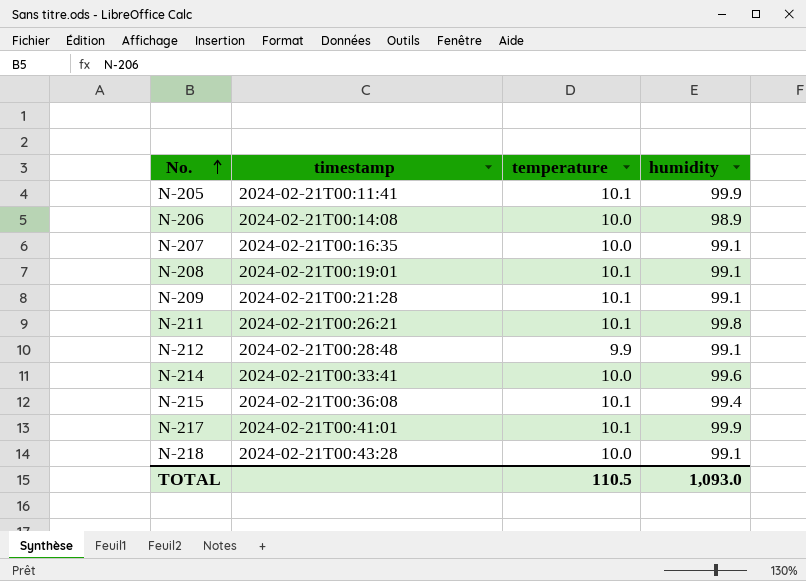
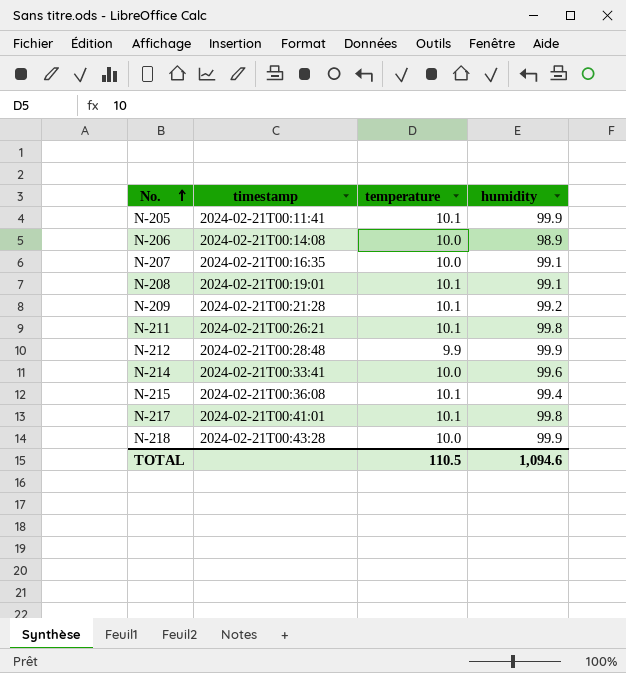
N-209 | humidity: 99.1 -> 99.2
N-212 | humidity: 99.1 -> 99.9
N-217 | humidity: 99.9 -> 99.8
N-218 | humidity: 99.1 -> 99.9
TOTAL | humidity: 1,093.0 -> 1,094.6

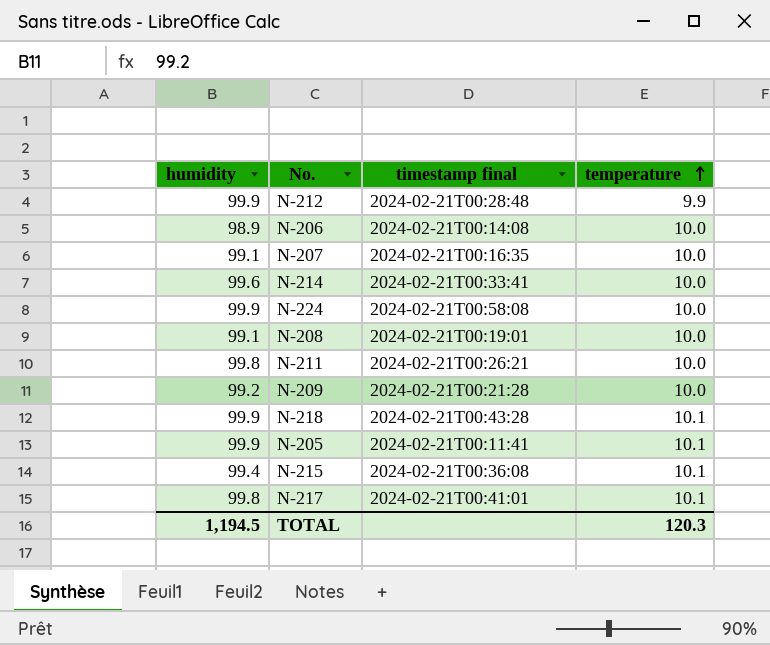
row order: No. ascending -> temperature ascending
column humidity | position: 4 -> 1
column name: timestamp -> timestamp final
row N-224: none -> 99.9 | 2024-02-21T00:58:08 | 10.0
N-208 | temperature: 10.1 -> 10.0
N-211 | temperature: 10.1 -> 10.0
N-209 | temperature: 10.1 -> 10.0
N-218 | temperature: 10.0 -> 10.1
TOTAL | humidity: 1,094.6 -> 1,194.5
TOTAL | temperature: 110.5 -> 120.3

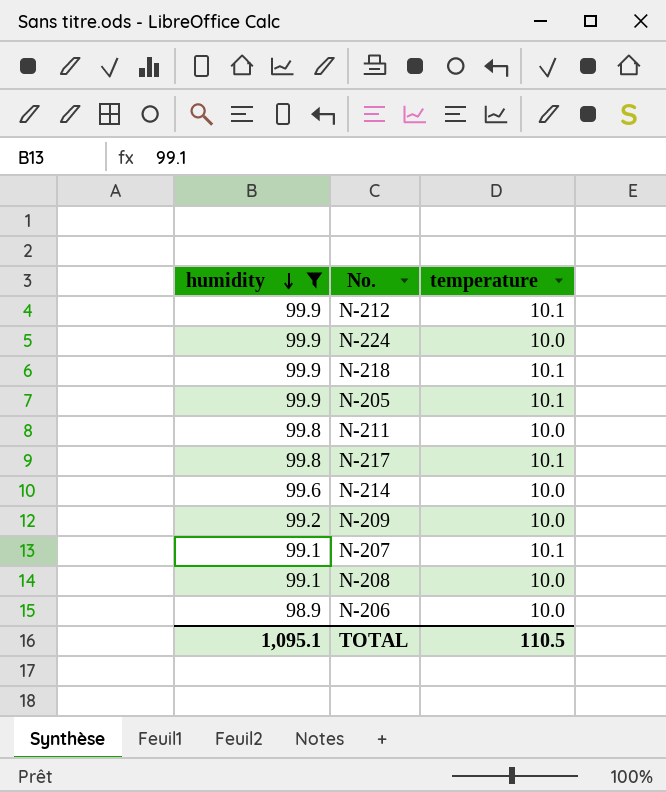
filter: none -> humidity != 99.4
row order: temperature ascending -> humidity descending
column timestamp final | position: 3 -> none
N-212 | temperature: 9.9 -> 10.1
N-207 | temperature: 10.0 -> 10.1
TOTAL | humidity: 1,194.5 -> 1,095.1
TOTAL | temperature: 120.3 -> 110.5

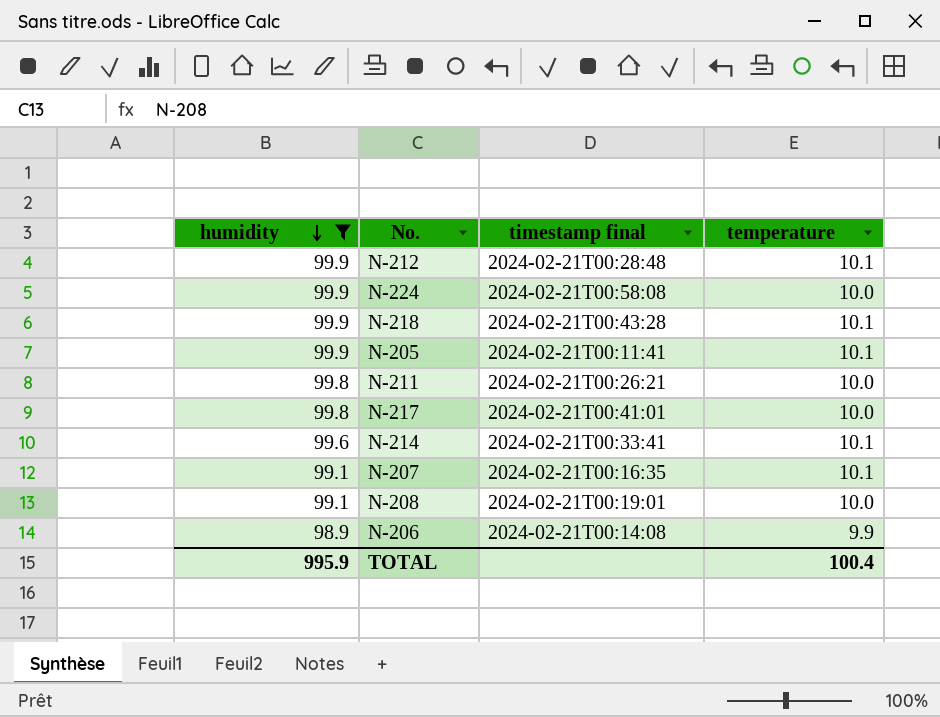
column timestamp final | position: none -> 3
row N-209: 99.2 | 10.0 -> none
N-217 | temperature: 10.1 -> 10.0
N-214 | temperature: 10.0 -> 10.1
N-206 | temperature: 10.0 -> 9.9
TOTAL | humidity: 1,095.1 -> 995.9
TOTAL | temperature: 110.5 -> 100.4

